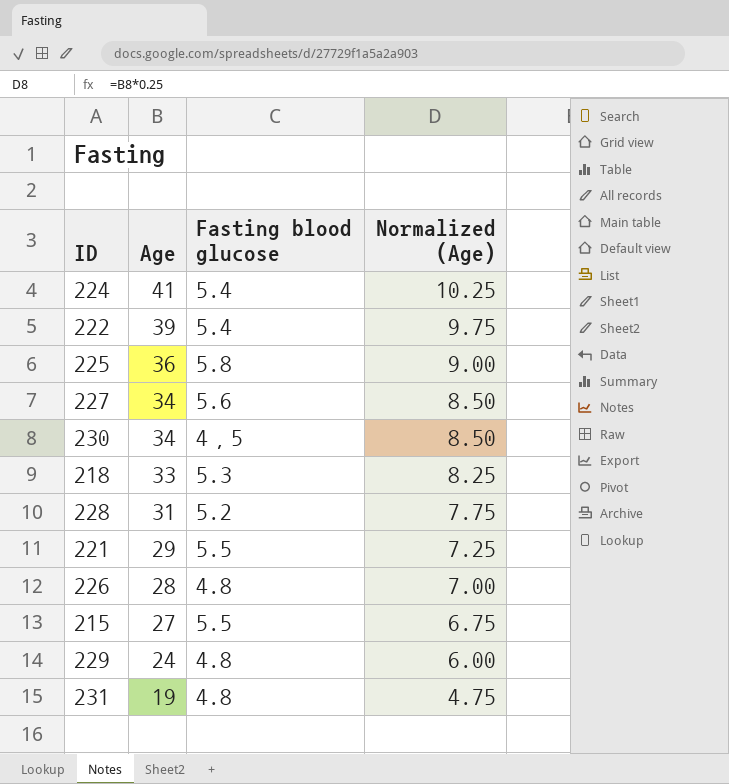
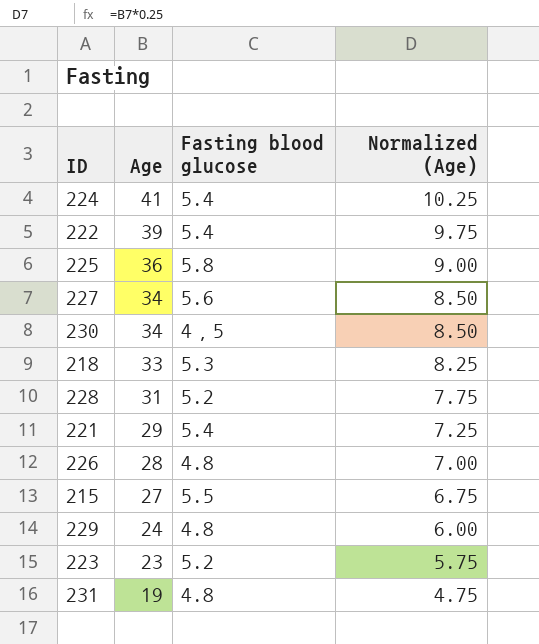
221 | Fasting blood glucose: 5.5 -> 5.4
row 223: none -> 23 | 5.2 | 5.75

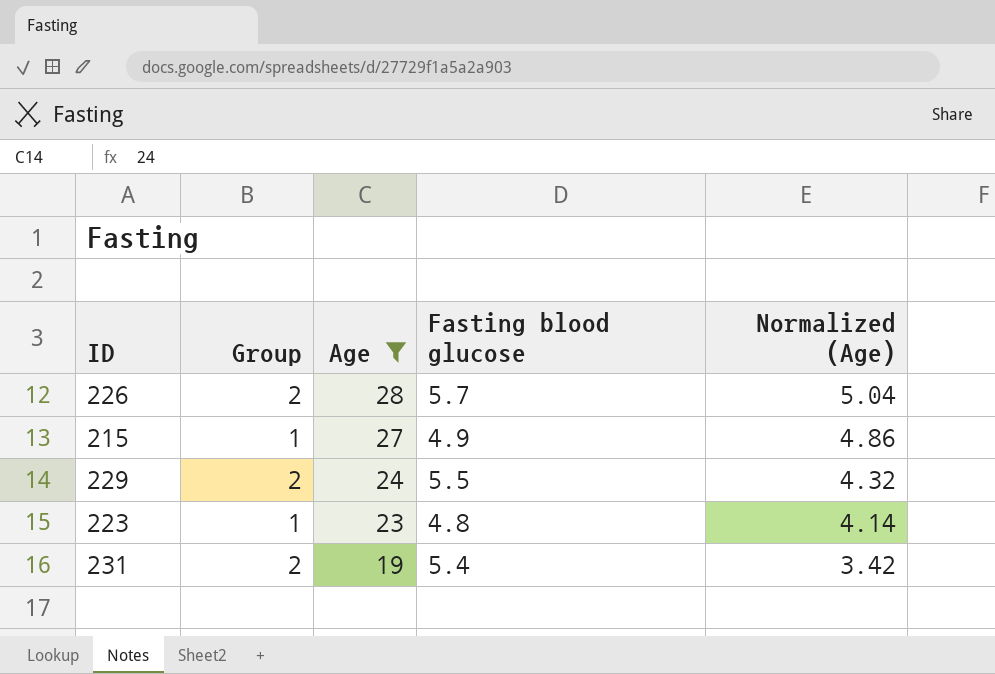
filter: none -> Age <= 28
column Group | position: none -> 2
column Normalized (Age) | formula: [Age] * 0.25 -> [Age] * 0.18
226 | Fasting blood glucose: 4.8 -> 5.7
215 | Fasting blood glucose: 5.5 -> 4.9
229 | Fasting blood glucose: 4.8 -> 5.5
223 | Fasting blood glucose: 5.2 -> 4.8
231 | Fasting blood glucose: 4.8 -> 5.4

